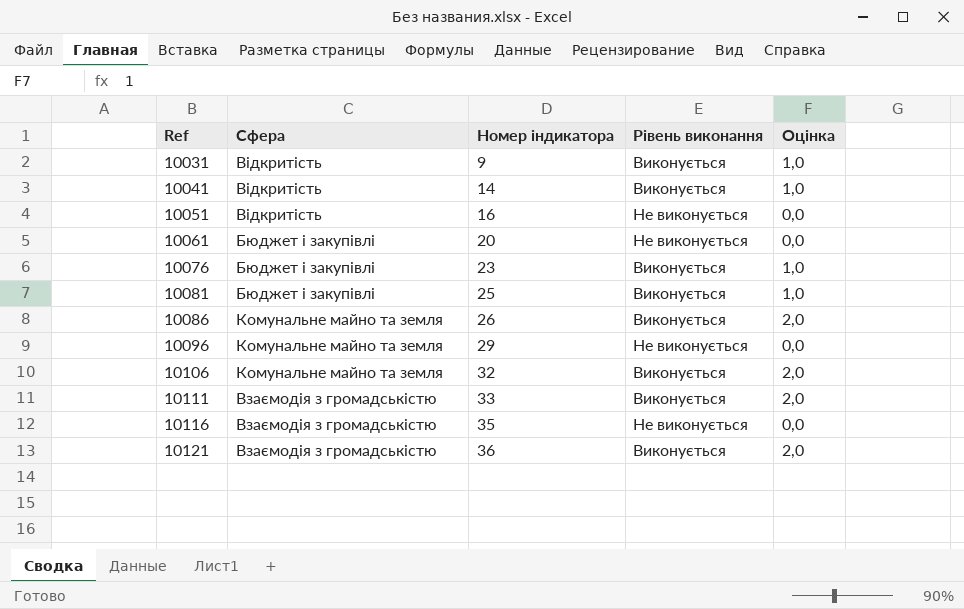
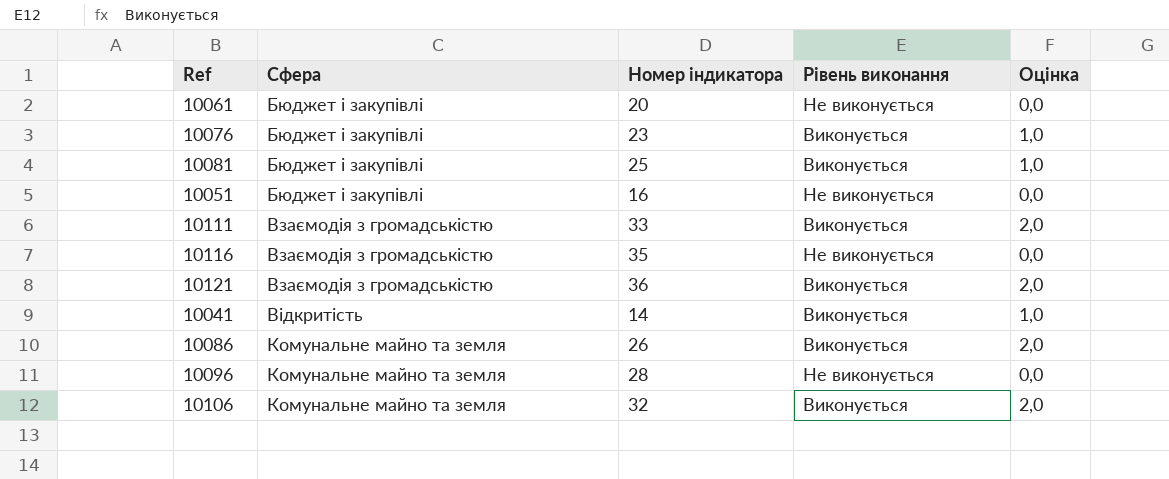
row order: Ref ascending -> Сфера ascending
row 10031: Відкритість | 9 | Виконується | 1,0 -> none
10051 | Сфера: Відкритість -> Бюджет і закупівлі
10096 | Номер індикатора: 29 -> 28

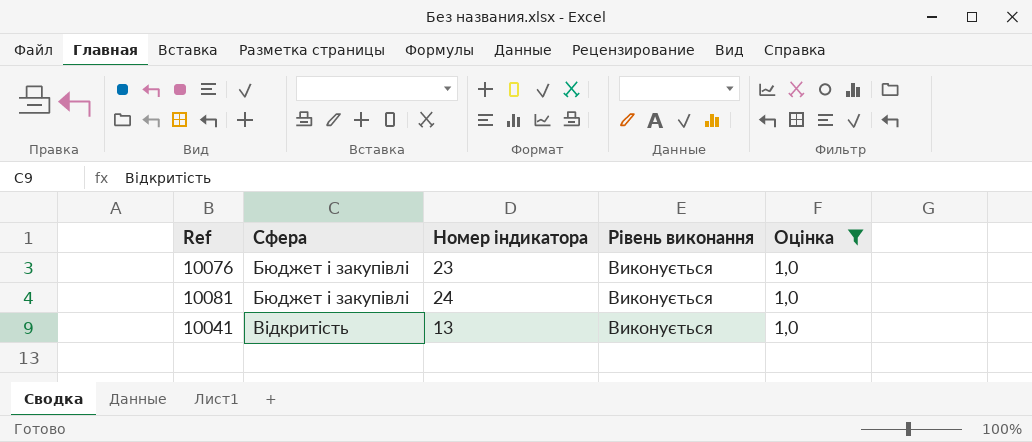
filter: none -> Оцінка = 1,0
10081 | Номер індикатора: 25 -> 24
10041 | Номер індикатора: 14 -> 13

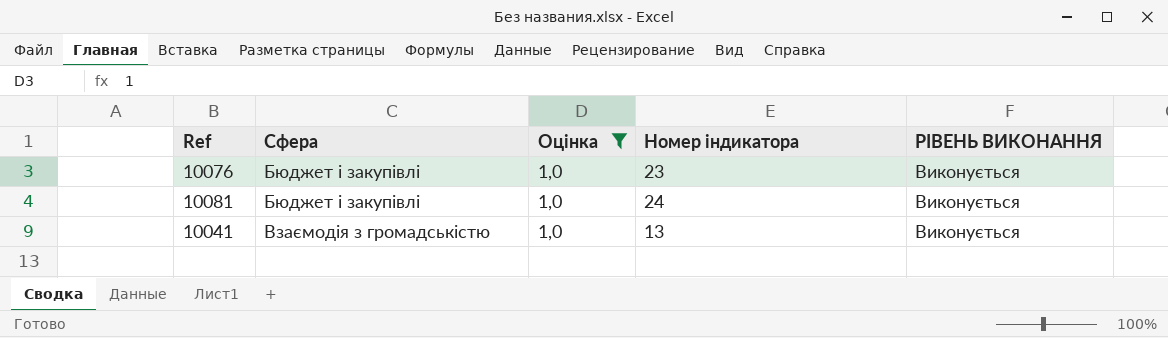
column Оцінка | position: 5 -> 3
column name: Рівень виконання -> РІВЕНЬ ВИКОНАННЯ
10041 | Сфера: Відкритість -> Взаємодія з громадськістю

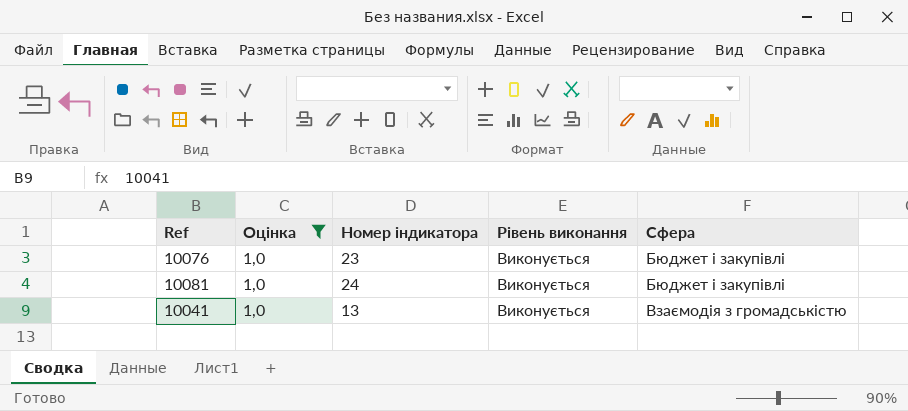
column name: РІВЕНЬ ВИКОНАННЯ -> Рівень виконання
column Сфера | position: 2 -> 5

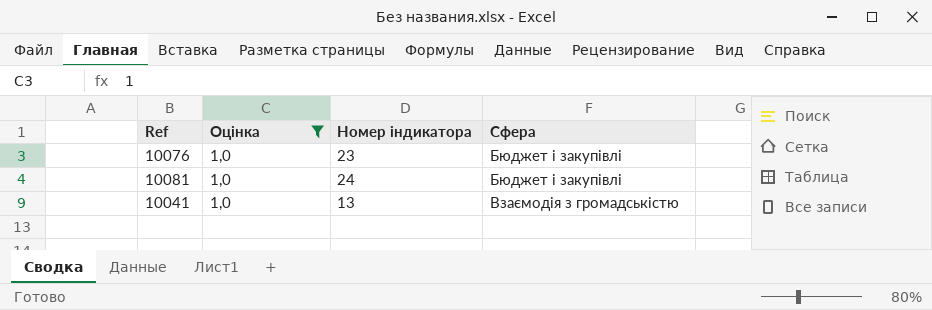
column Рівень виконання | position: 4 -> none

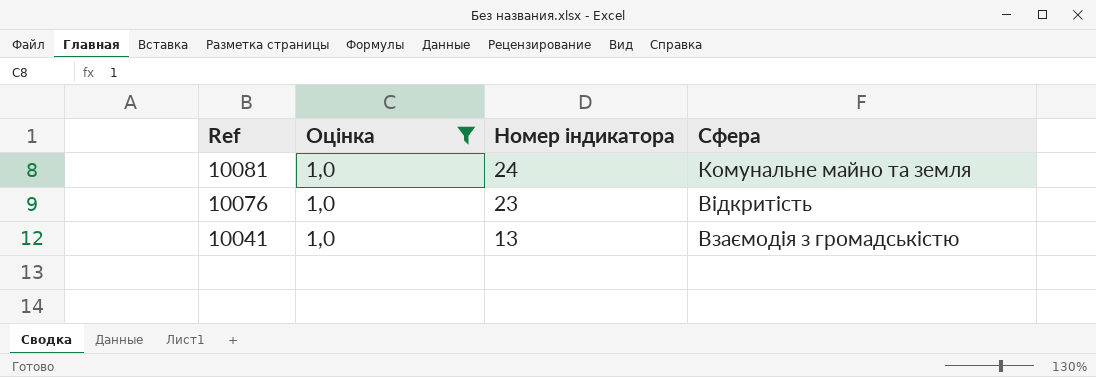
row order: Сфера ascending -> Ref descending
10081 | Сфера: Бюджет і закупівлі -> Комунальне майно та земля
10076 | Сфера: Бюджет і закупівлі -> Відкритість

